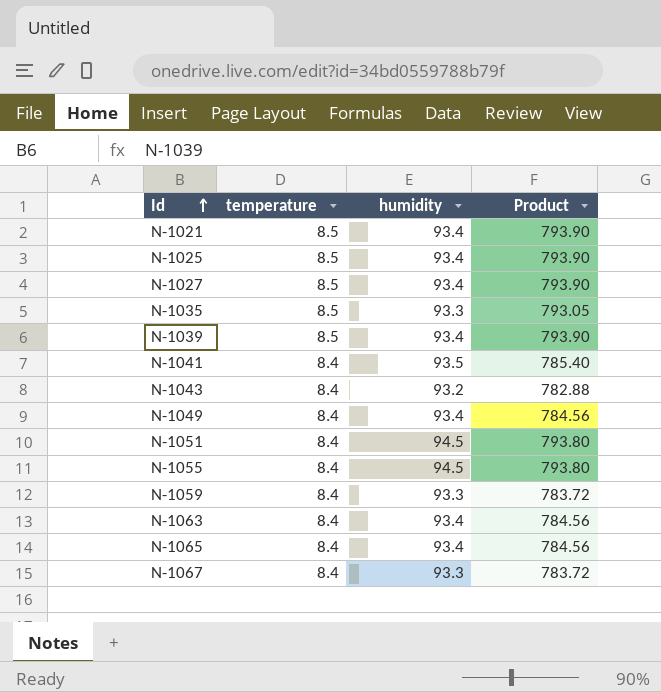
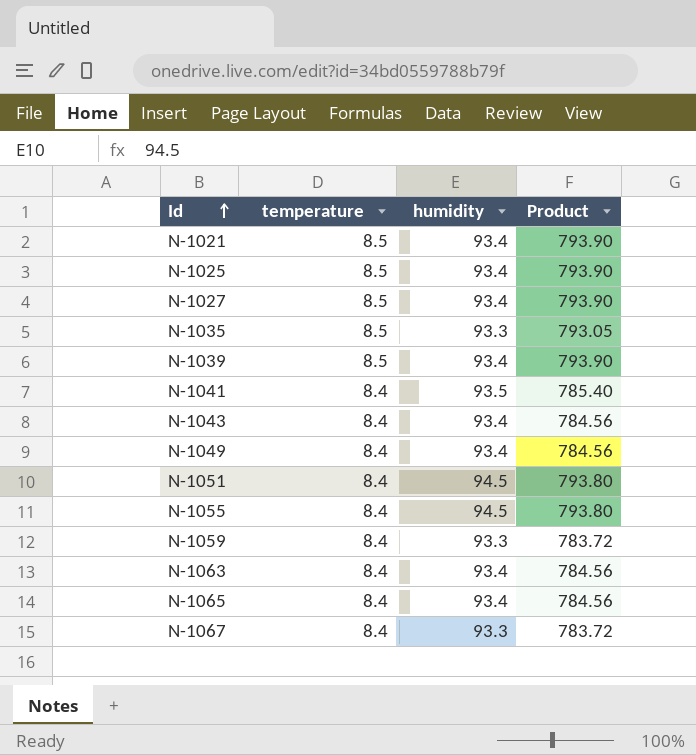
N-1043 | humidity: 93.2 -> 93.4
N-1043 | Product: 782.88 -> 784.56

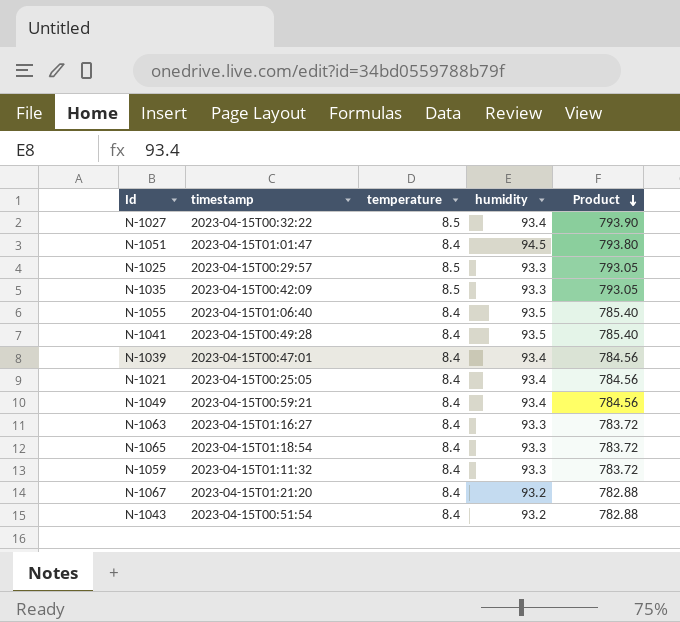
row order: Id ascending -> Product descending
column timestamp | position: none -> 2
N-1025 | humidity: 93.4 -> 93.3
N-1025 | Product: 793.90 -> 793.05
N-1055 | humidity: 94.5 -> 93.5
N-1055 | Product: 793.80 -> 785.40
N-1039 | temperature: 8.5 -> 8.4
N-1039 | Product: 793.90 -> 784.56
N-1021 | temperature: 8.5 -> 8.4
N-1021 | Product: 793.90 -> 784.56
N-1063 | humidity: 93.4 -> 93.3
N-1063 | Product: 784.56 -> 783.72
N-1065 | humidity: 93.4 -> 93.3
N-1065 | Product: 784.56 -> 783.72
N-1067 | humidity: 93.3 -> 93.2
N-1067 | Product: 783.72 -> 782.88
N-1043 | humidity: 93.4 -> 93.2
N-1043 | Product: 784.56 -> 782.88

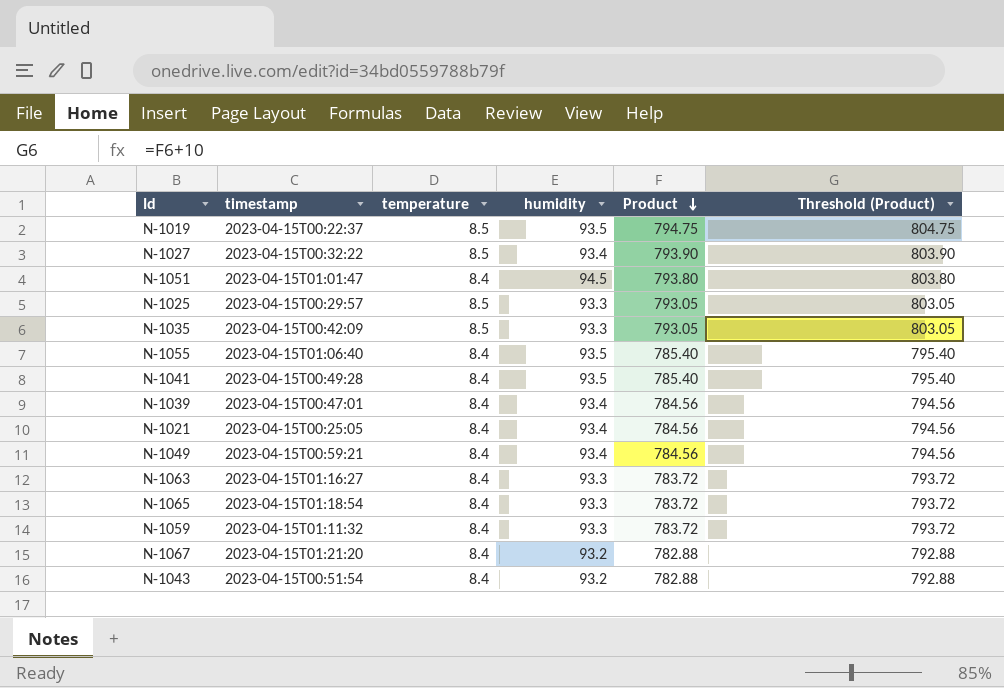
column Threshold (Product) | formula: none -> [Product] + 10
row N-1019: none -> 2023-04-15T00:22:37 | 8.5 | 93.5 | 794.75 | 804.75

